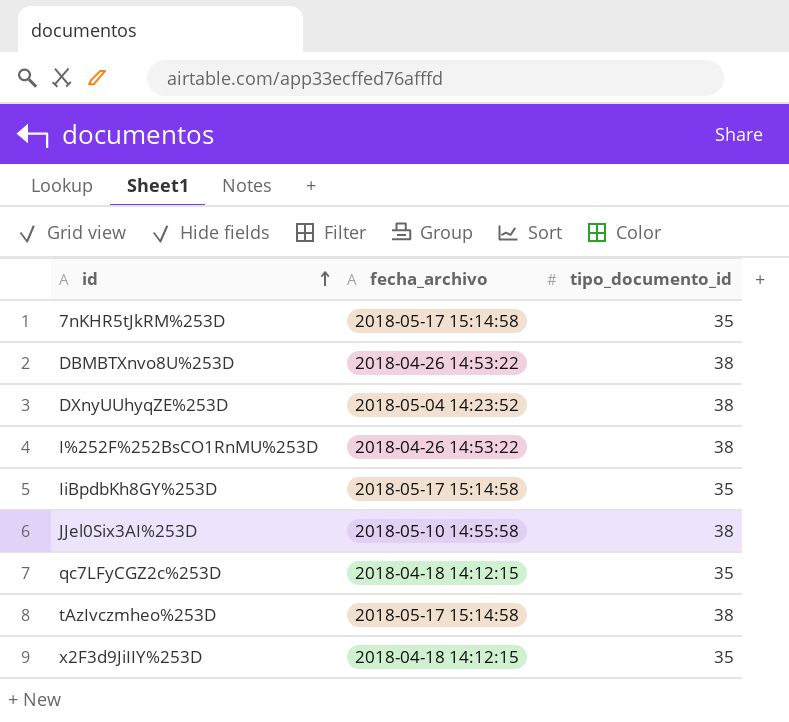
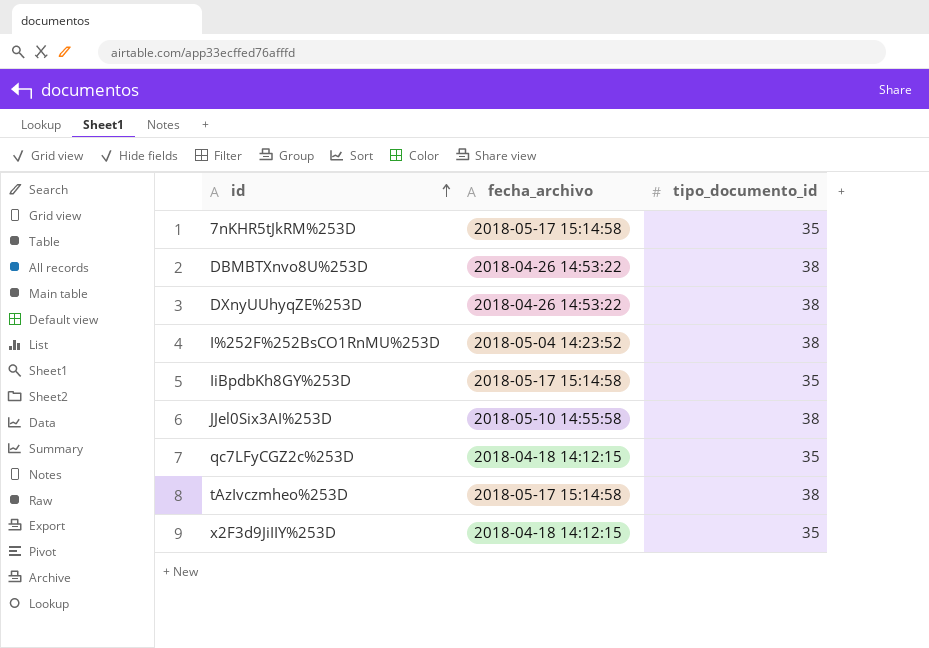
DXnyUUhyqZE%253D | fecha_archivo: 2018-05-04 14:23:52 -> 2018-04-26 14:53:22
I%252F%252BsCO1RnMU%253D | fecha_archivo: 2018-04-26 14:53:22 -> 2018-05-04 14:23:52

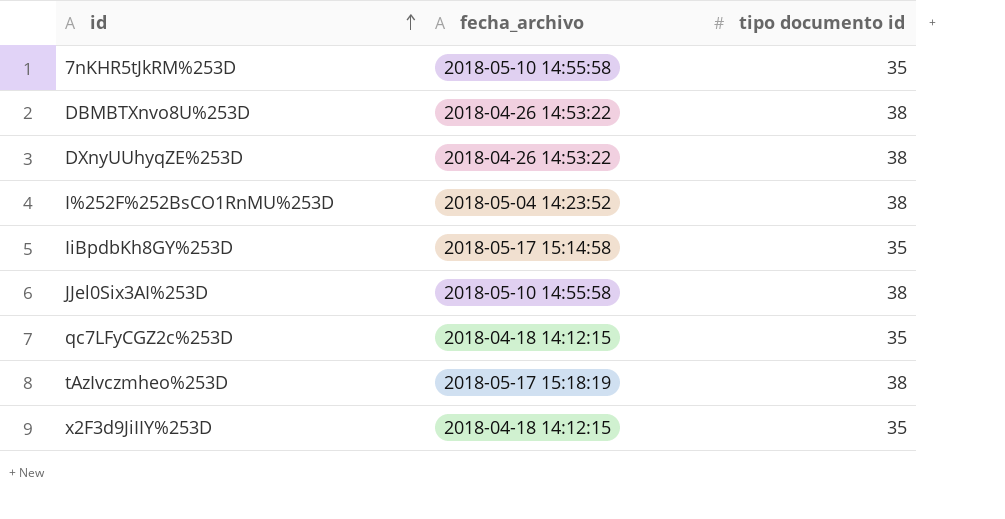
column name: tipo_documento_id -> tipo documento id
7nKHR5tJkRM%253D | fecha_archivo: 2018-05-17 15:14:58 -> 2018-05-10 14:55:58
tAzIvczmheo%253D | fecha_archivo: 2018-05-17 15:14:58 -> 2018-05-17 15:18:19

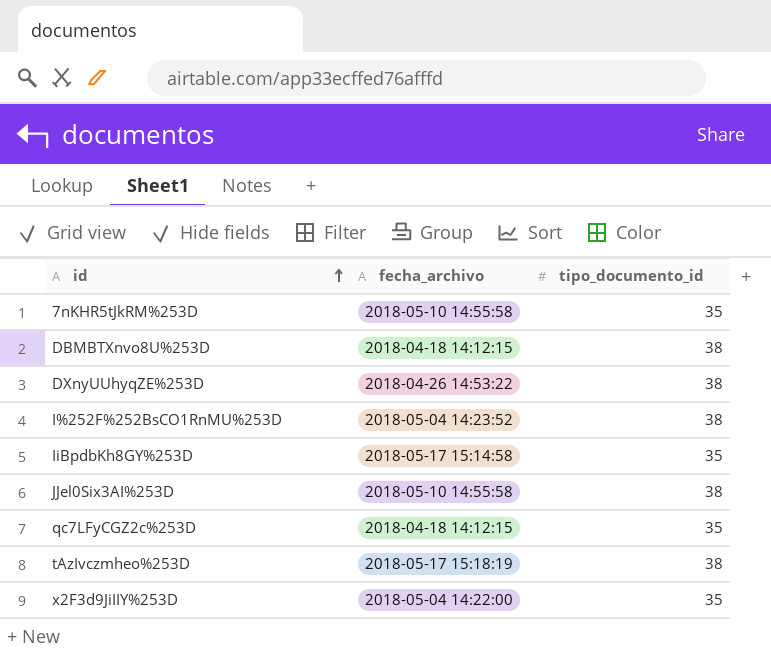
column name: tipo documento id -> tipo_documento_id
DBMBTXnvo8U%253D | fecha_archivo: 2018-04-26 14:53:22 -> 2018-04-18 14:12:15
x2F3d9JiIIY%253D | fecha_archivo: 2018-04-18 14:12:15 -> 2018-05-04 14:22:00

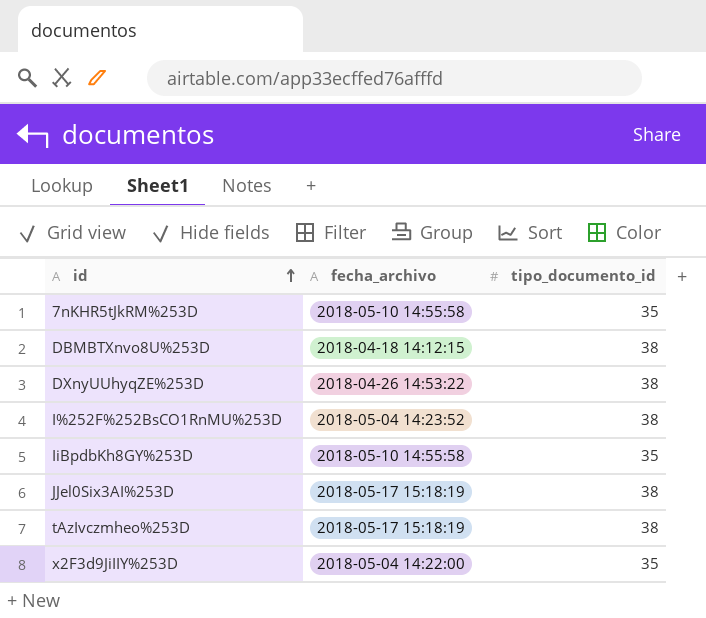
row qc7LFyCGZ2c%253D: 2018-04-18 14:12:15 | 35 -> none
IiBpdbKh8GY%253D | fecha_archivo: 2018-05-17 15:14:58 -> 2018-05-10 14:55:58
JJel0Six3AI%253D | fecha_archivo: 2018-05-10 14:55:58 -> 2018-05-17 15:18:19

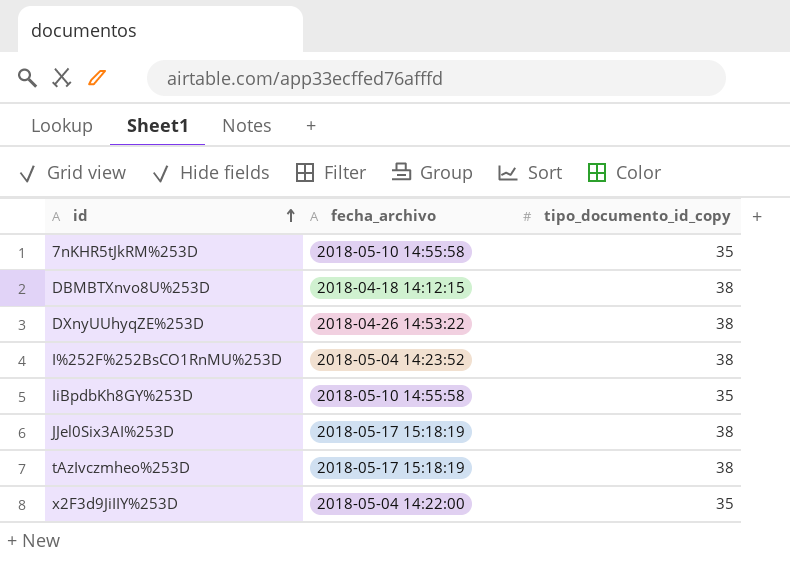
column name: tipo_documento_id -> tipo_documento_id_copy

